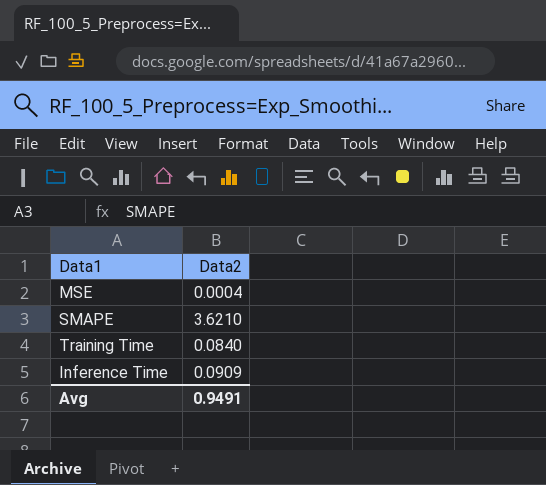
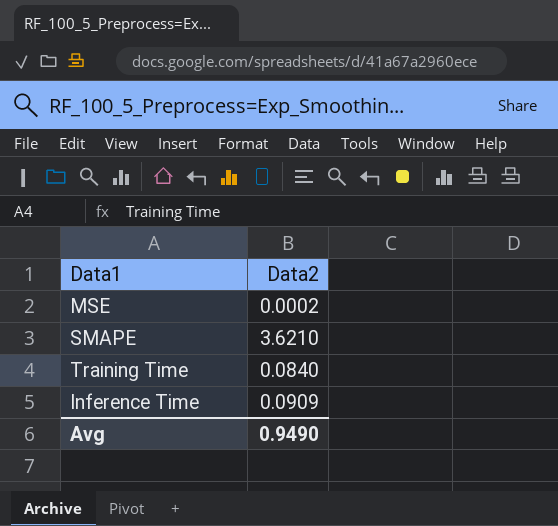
MSE | Data2: 0.0004 -> 0.0002
Avg | Data2: 0.9491 -> 0.9490

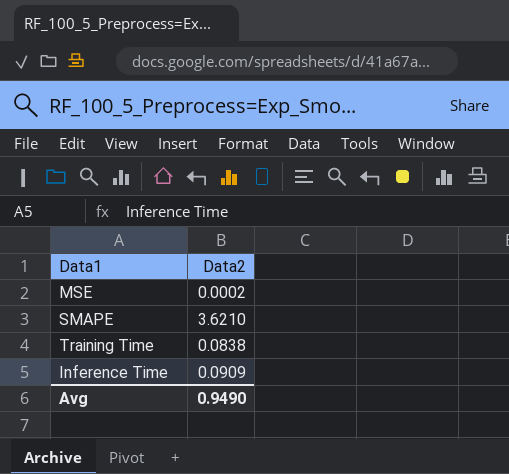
Training Time | Data2: 0.0840 -> 0.0838

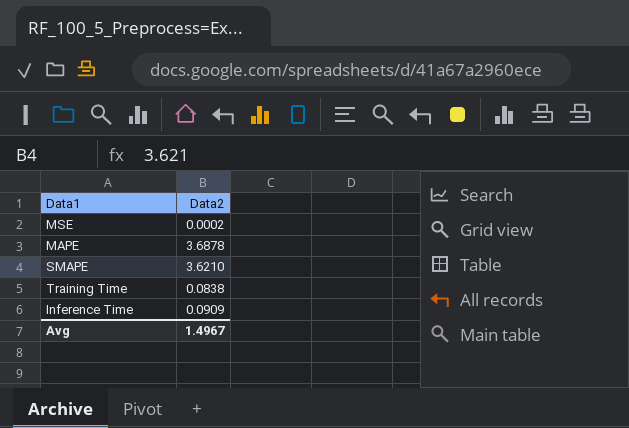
row MAPE: none -> 3.6878
Avg | Data2: 0.9490 -> 1.4967

